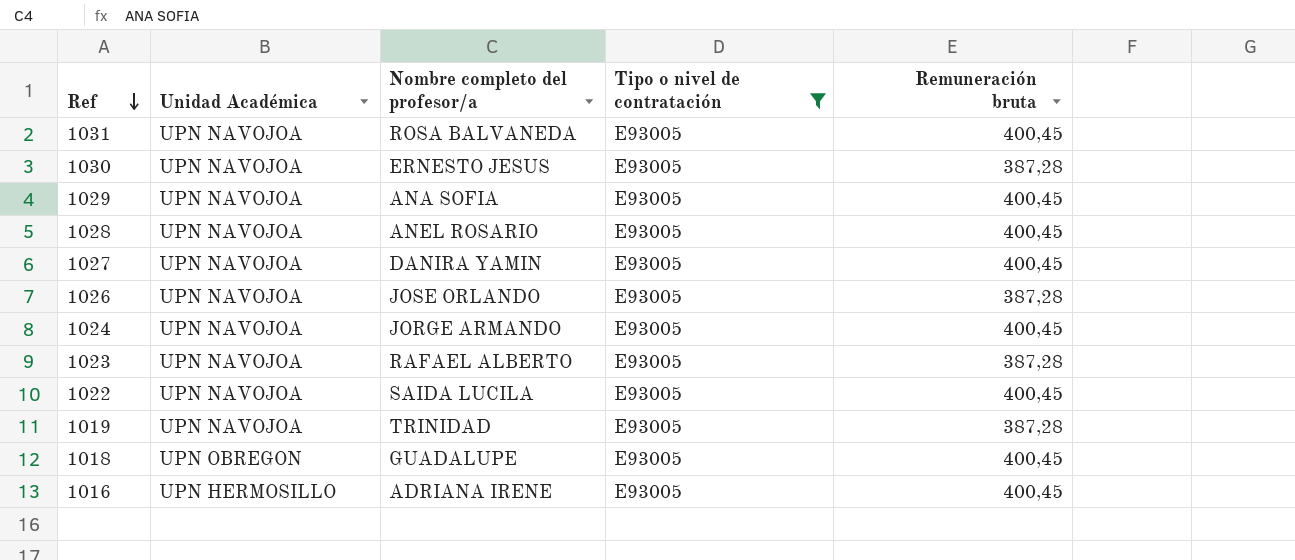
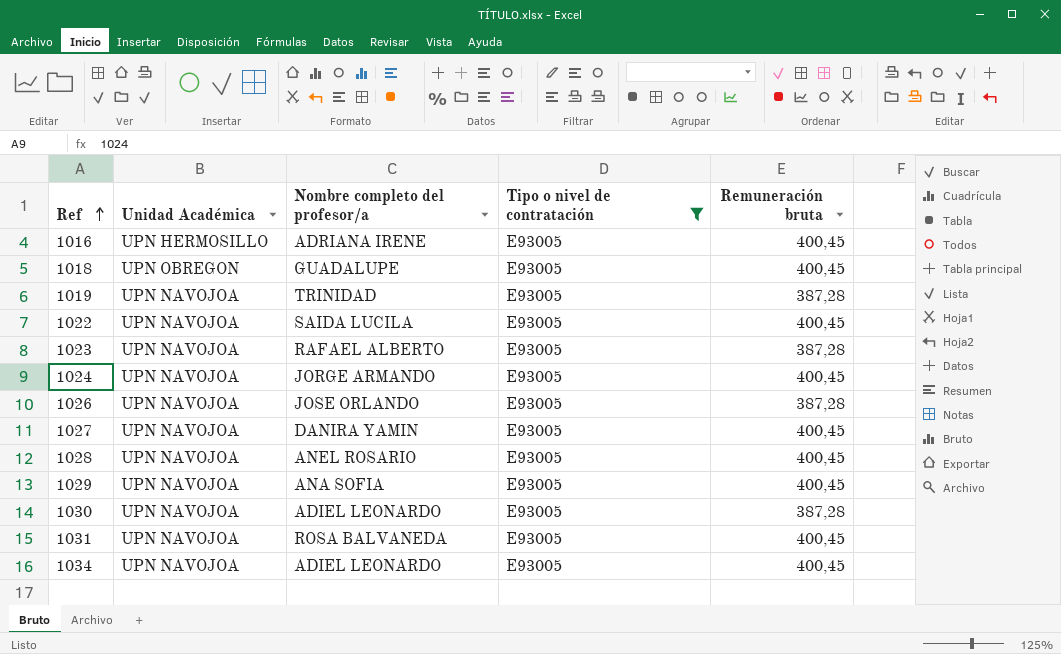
row order: Ref descending -> Ref ascending
1030 | Nombre completo del profesor/a: ERNESTO JESUS -> ADIEL LEONARDO
row 1034: none -> UPN NAVOJOA | ADIEL LEONARDO | E93005 | 400,45

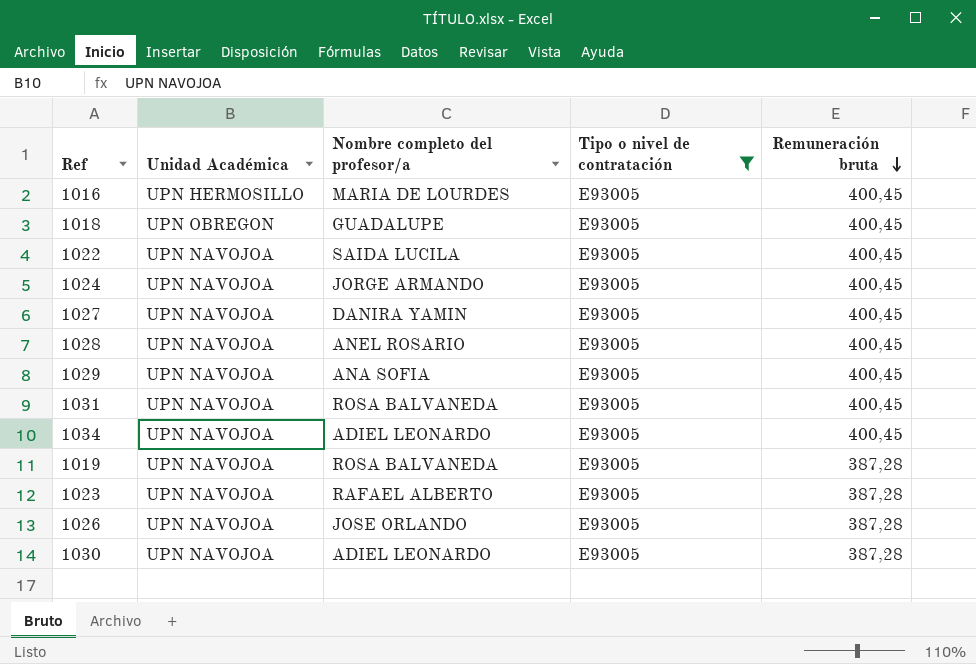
row order: Ref ascending -> Remuneración bruta descending
1016 | Nombre completo del profesor/a: ADRIANA IRENE -> MARIA DE LOURDES
1019 | Nombre completo del profesor/a: TRINIDAD -> ROSA BALVANEDA

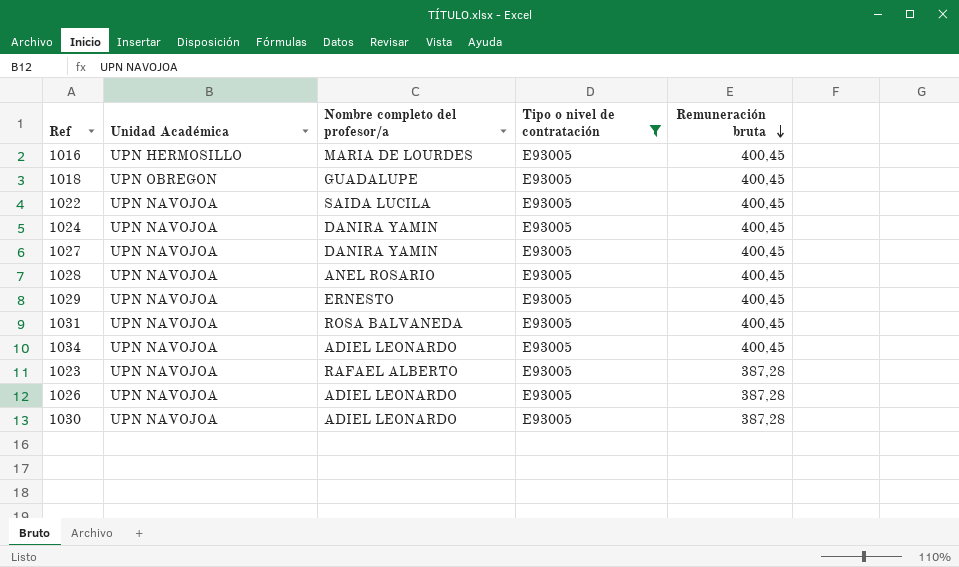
row 1019: UPN NAVOJOA | ROSA BALVANEDA | E93005 | 387,28 -> none
1024 | Nombre completo del profesor/a: JORGE ARMANDO -> DANIRA YAMIN
1029 | Nombre completo del profesor/a: ANA SOFIA -> ERNESTO
1026 | Nombre completo del profesor/a: JOSE ORLANDO -> ADIEL LEONARDO

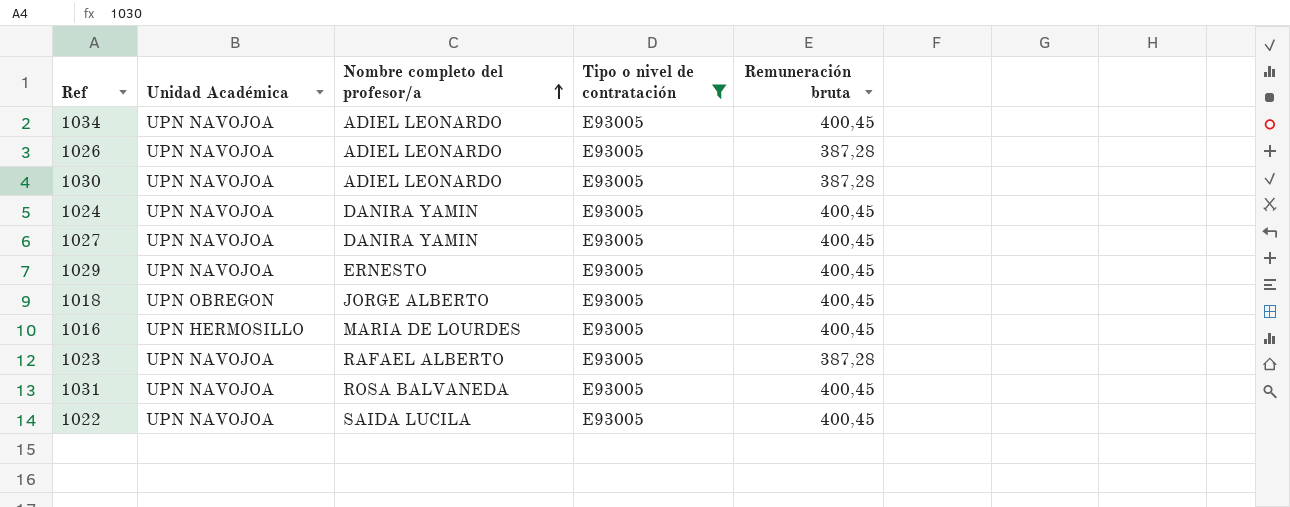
row order: Remuneración bruta descending -> Nombre completo del profesor/a ascending
row 1028: UPN NAVOJOA | ANEL ROSARIO | E93005 | 400,45 -> none
1018 | Nombre completo del profesor/a: GUADALUPE -> JORGE ALBERTO

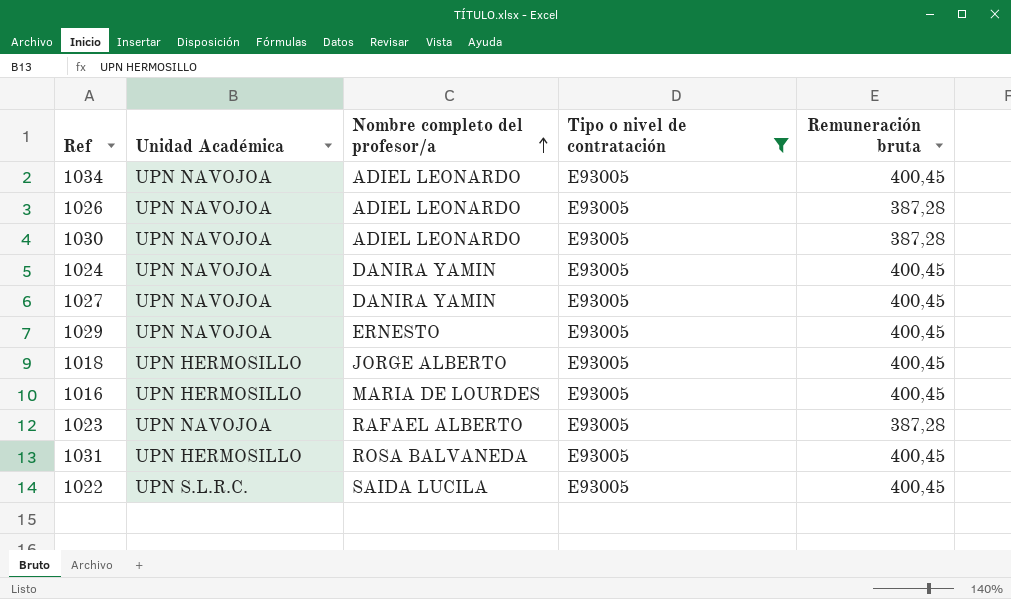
1018 | Unidad Académica: UPN OBREGON -> UPN HERMOSILLO
1031 | Unidad Académica: UPN NAVOJOA -> UPN HERMOSILLO
1022 | Unidad Académica: UPN NAVOJOA -> UPN S.L.R.C.

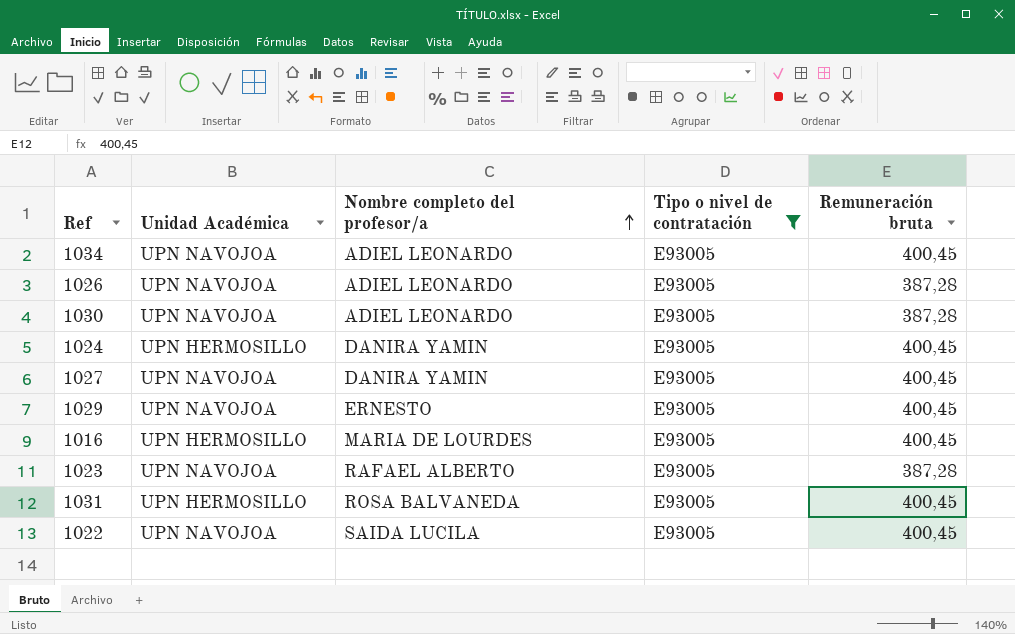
row 1018: UPN HERMOSILLO | JORGE ALBERTO | E93005 | 400,45 -> none
1024 | Unidad Académica: UPN NAVOJOA -> UPN HERMOSILLO
1022 | Unidad Académica: UPN S.L.R.C. -> UPN NAVOJOA

